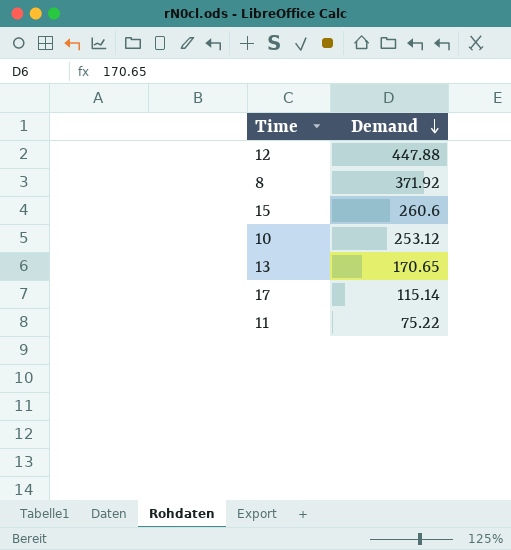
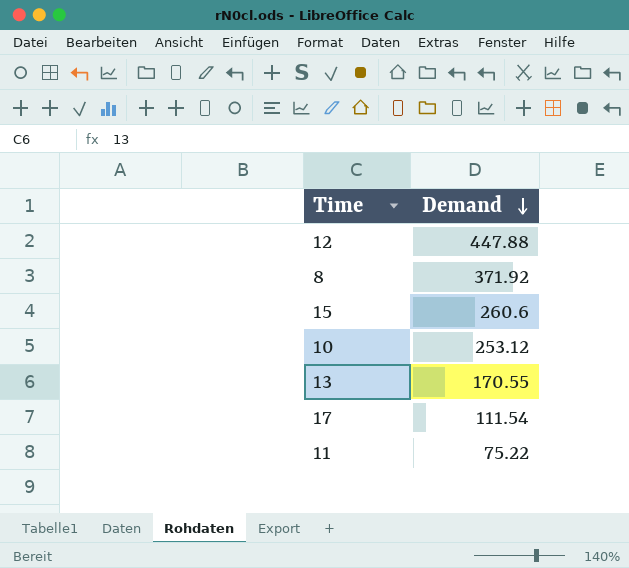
13 | Demand: 170.65 -> 170.55
17 | Demand: 115.14 -> 111.54

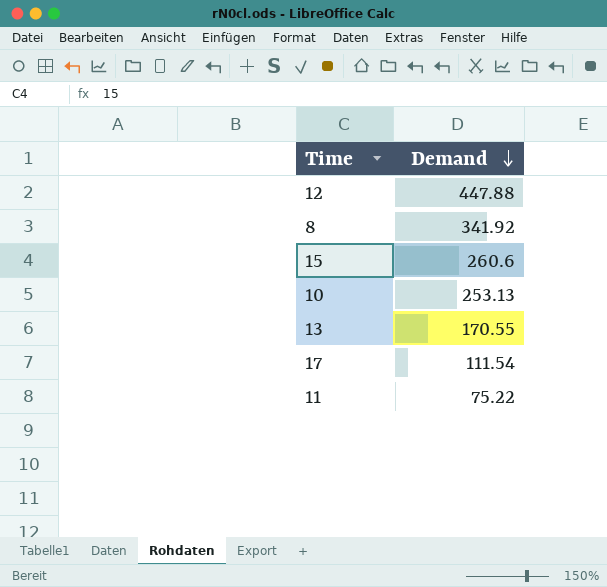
8 | Demand: 371.92 -> 341.92
10 | Demand: 253.12 -> 253.13

